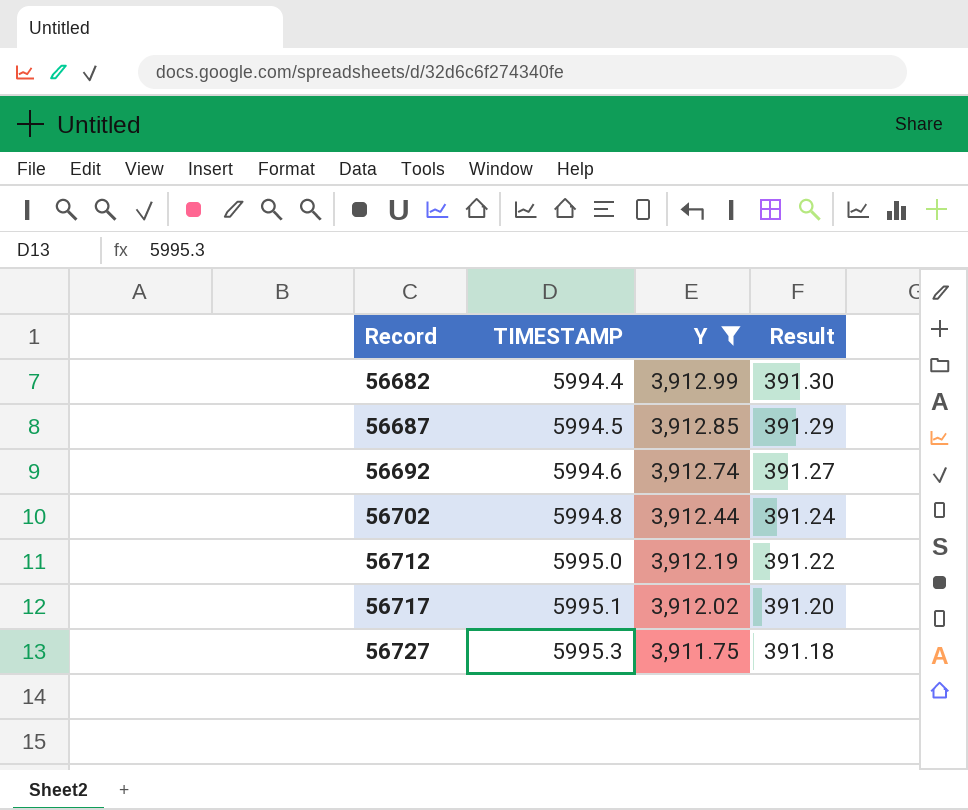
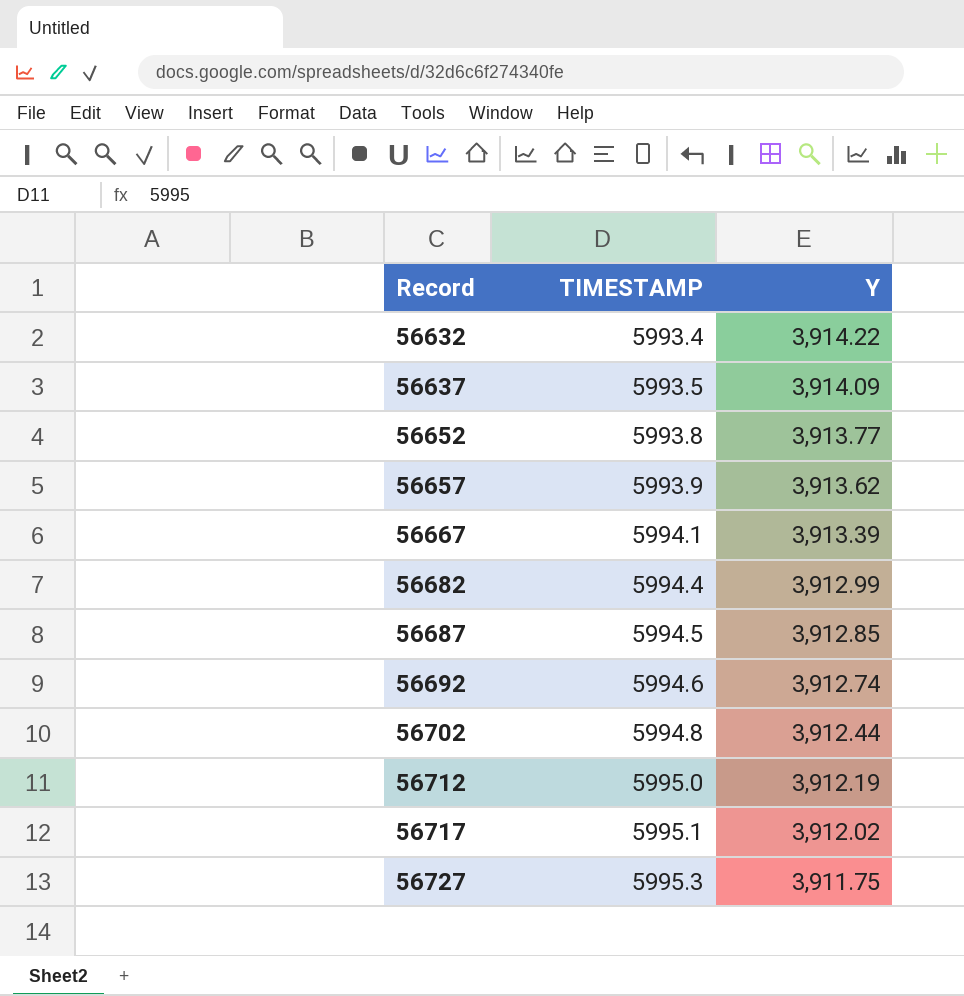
filter: Y <= 3,912.99 -> none
column Result | formula: [Y] * 0.1 -> none

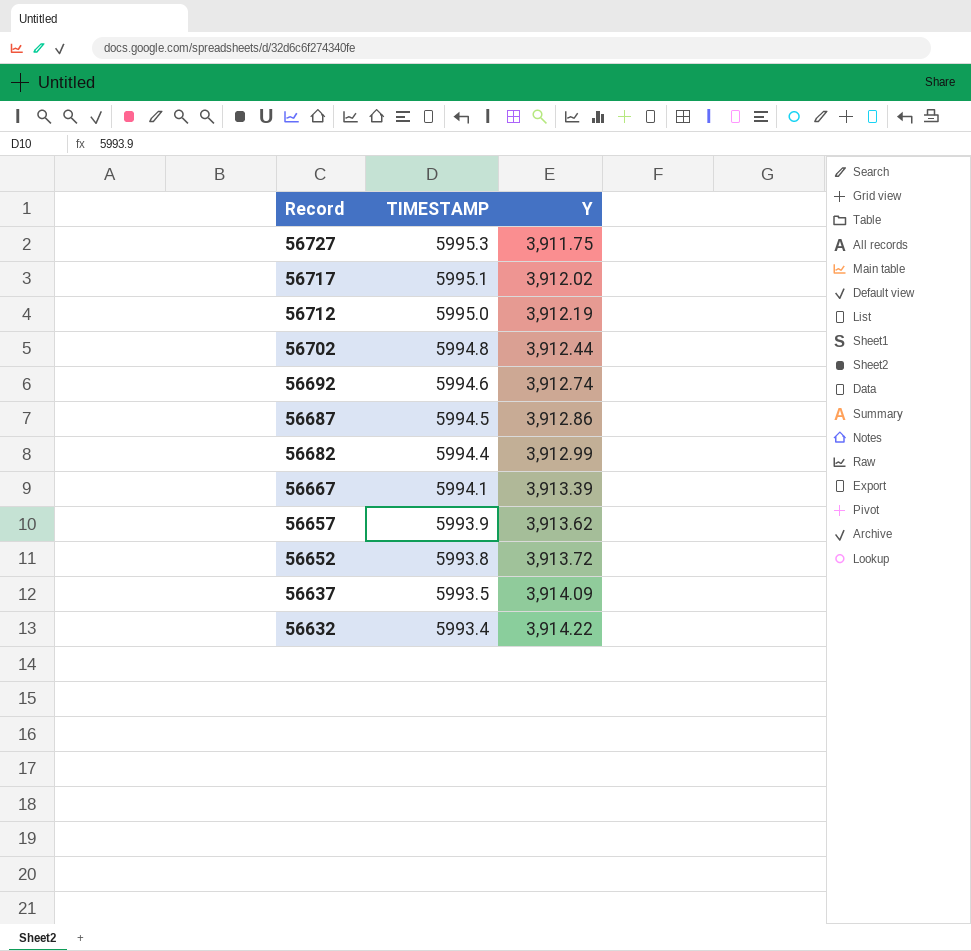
row order: Record ascending -> Record descending
56687 | Y: 3,912.85 -> 3,912.86
56652 | Y: 3,913.77 -> 3,913.72

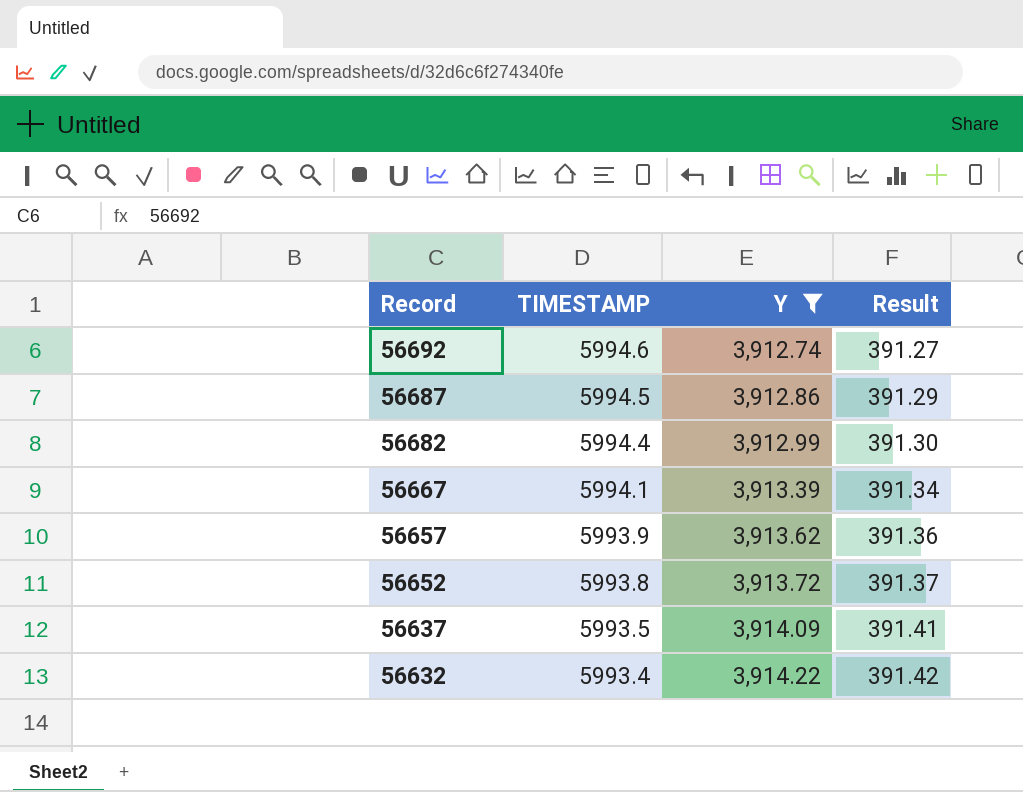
filter: none -> Y >= 3,912.74
column Result | formula: none -> [Y] * 0.1

